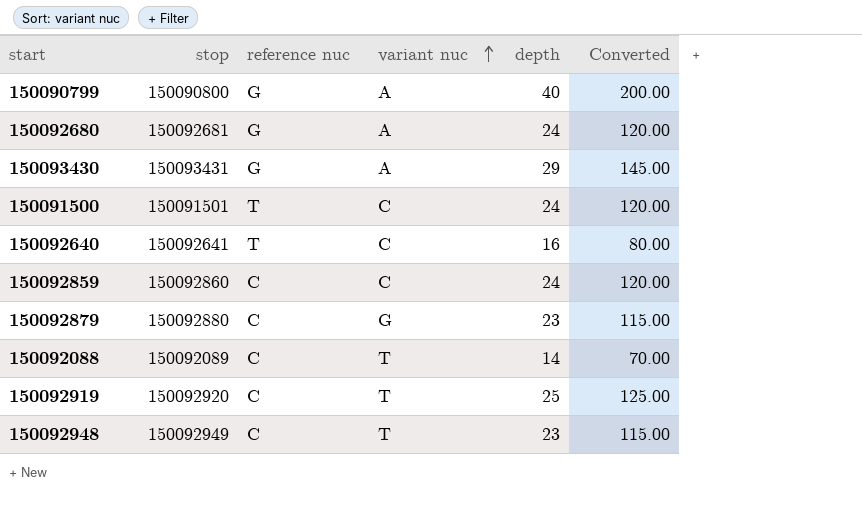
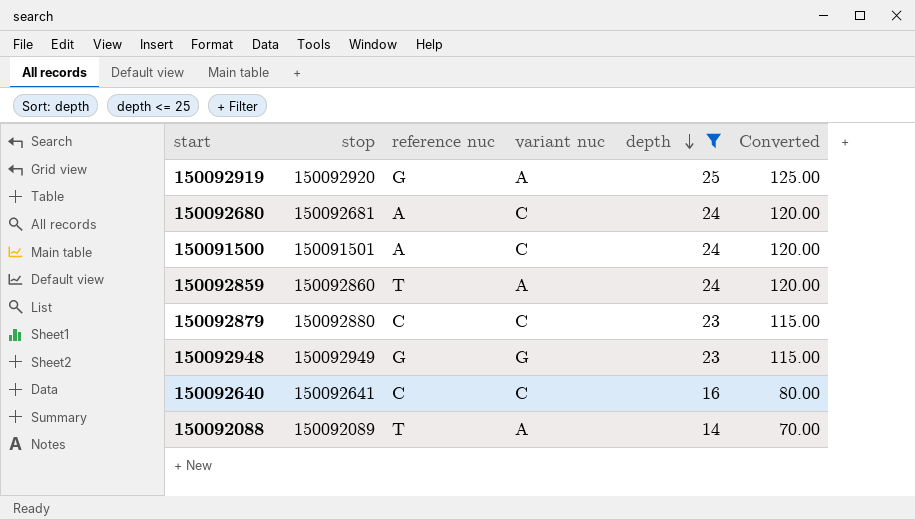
filter: none -> depth <= 25
row order: variant nuc ascending -> depth descending
150092919 | reference nuc: C -> G
150092919 | variant nuc: T -> A
150092680 | reference nuc: G -> A
150092680 | variant nuc: A -> C
150091500 | reference nuc: T -> A
150092859 | reference nuc: C -> T
150092859 | variant nuc: C -> A
150092879 | variant nuc: G -> C
150092948 | reference nuc: C -> G
150092948 | variant nuc: T -> G
150092640 | reference nuc: T -> C
150092088 | reference nuc: C -> T
150092088 | variant nuc: T -> A

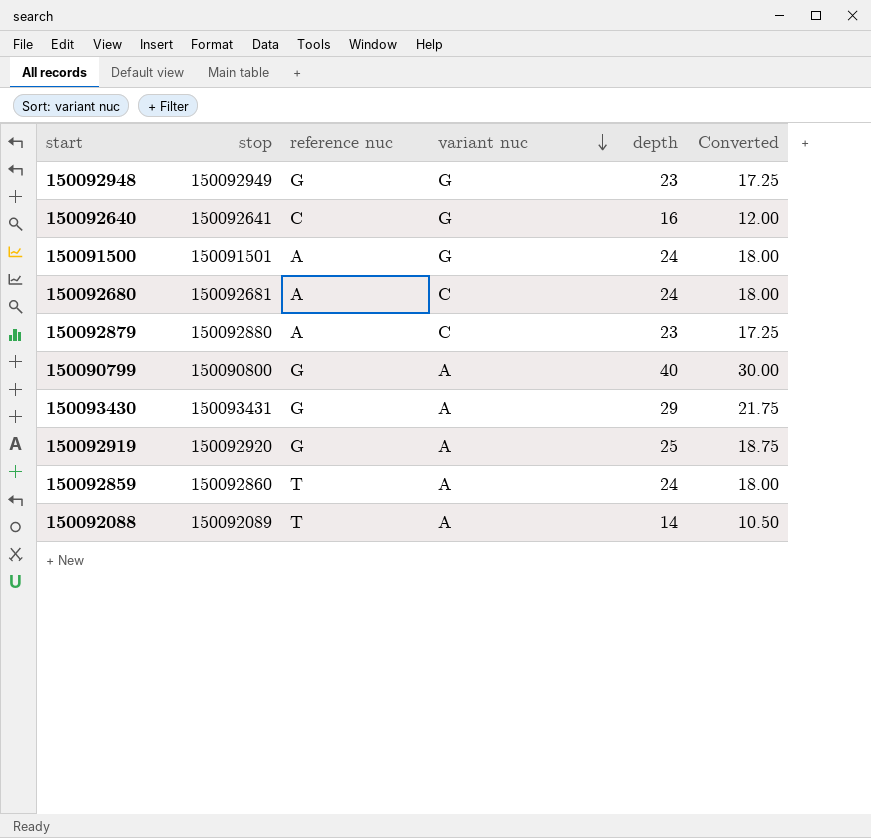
filter: depth <= 25 -> none
row order: depth descending -> variant nuc descending
column Converted | formula: [depth] * 5 -> [depth] * 0.75
150092640 | variant nuc: C -> G
150091500 | variant nuc: C -> G
150092879 | reference nuc: C -> A

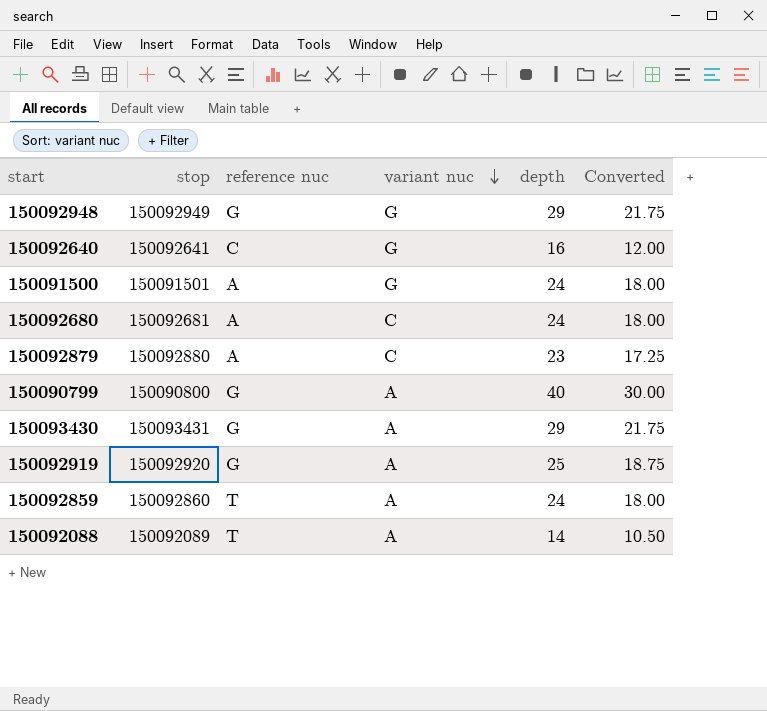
150092948 | depth: 23 -> 29
150092948 | Converted: 17.25 -> 21.75

